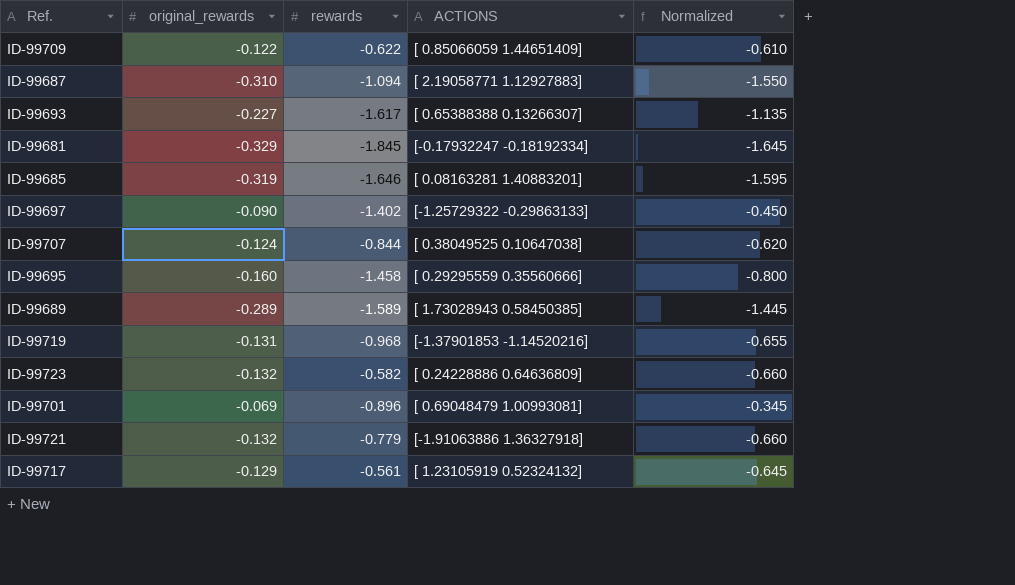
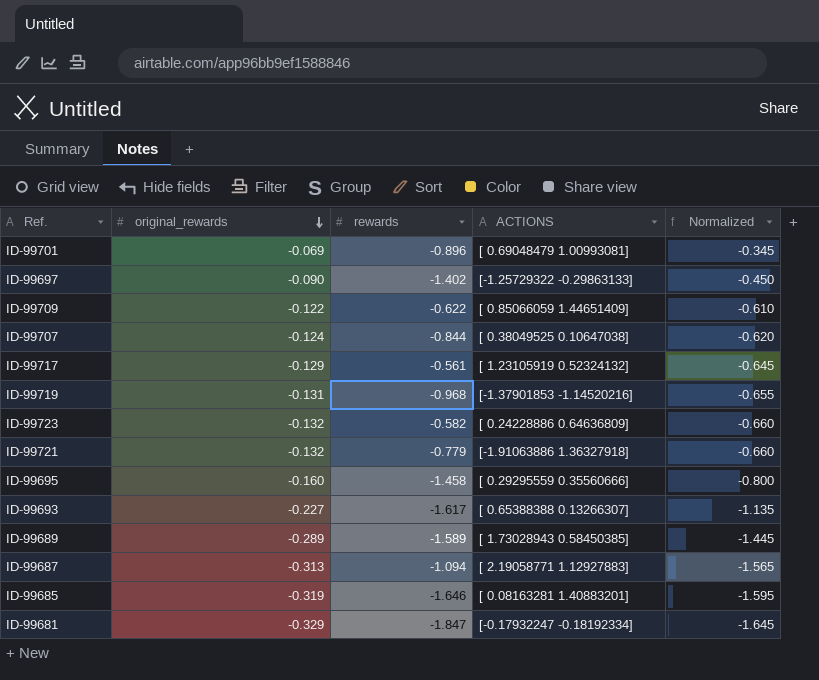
row order: none -> original_rewards descending
ID-99687 | original_rewards: -0.310 -> -0.313
ID-99687 | Normalized: -1.550 -> -1.565
ID-99681 | rewards: -1.845 -> -1.847

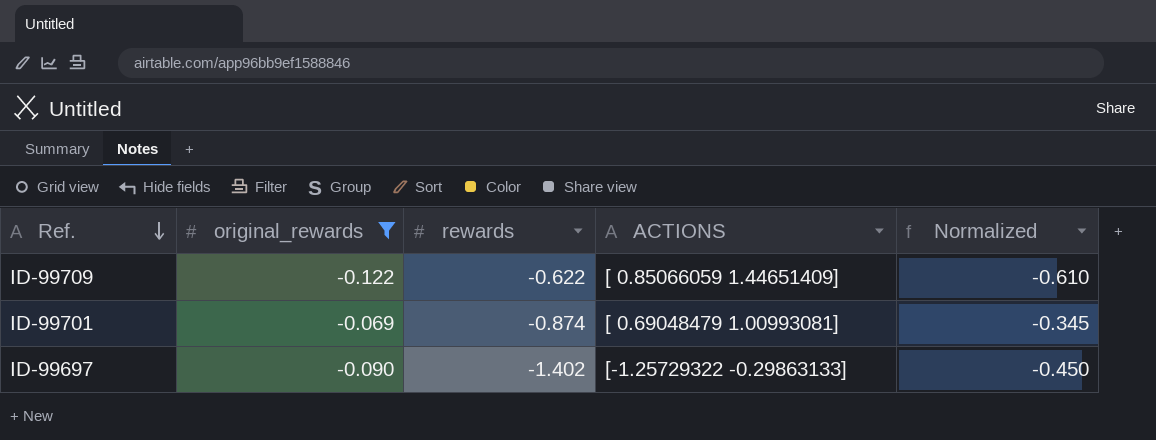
filter: none -> original_rewards >= -0.122
row order: original_rewards descending -> Ref. descending
ID-99701 | rewards: -0.896 -> -0.874

